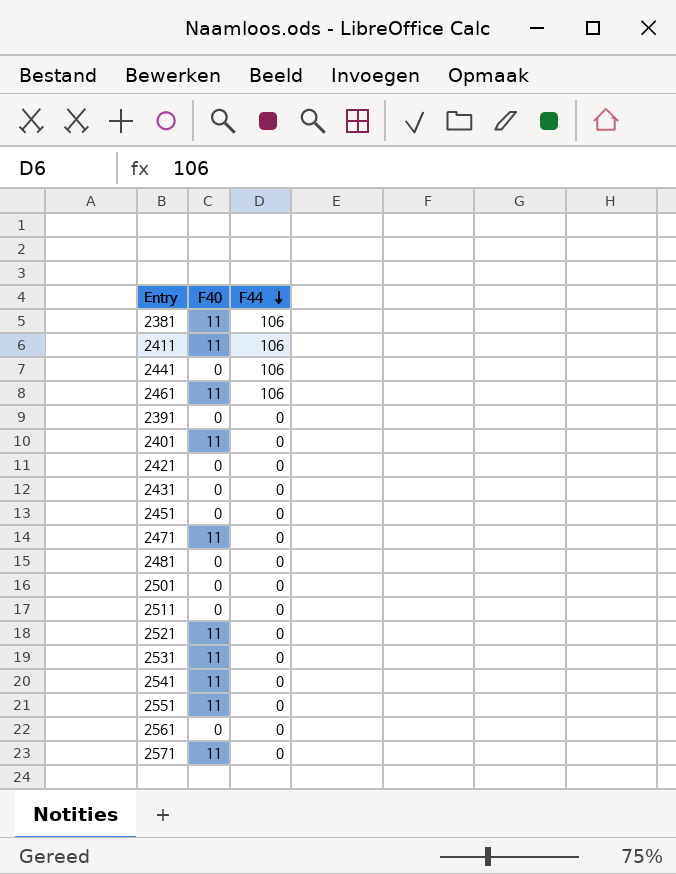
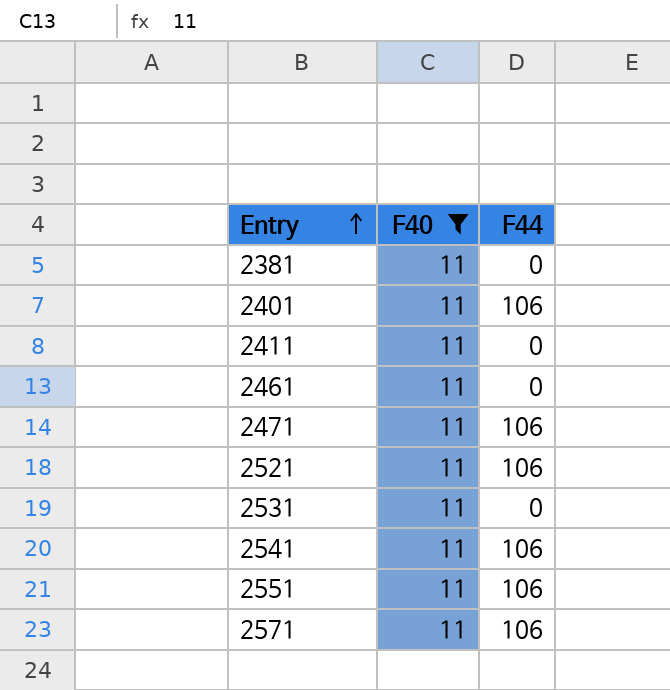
filter: none -> F40 = 11
row order: F44 descending -> Entry ascending
2381 | F44: 106 -> 0
2401 | F44: 0 -> 106
2411 | F44: 106 -> 0
2461 | F44: 106 -> 0
2471 | F44: 0 -> 106
2521 | F44: 0 -> 106
2541 | F44: 0 -> 106
2551 | F44: 0 -> 106
2571 | F44: 0 -> 106

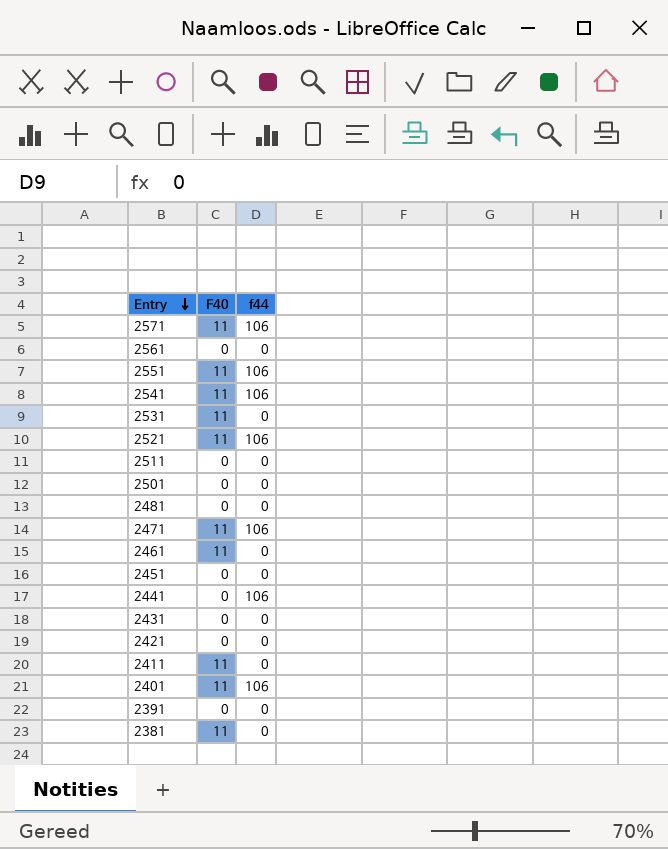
filter: F40 = 11 -> none
row order: Entry ascending -> Entry descending
column name: F44 -> f44

